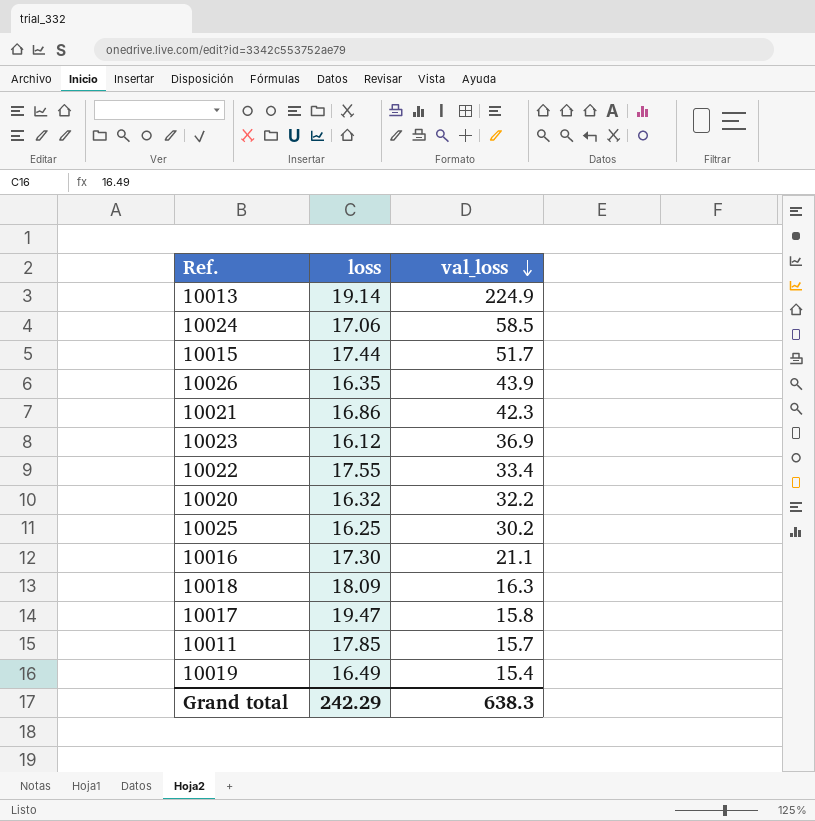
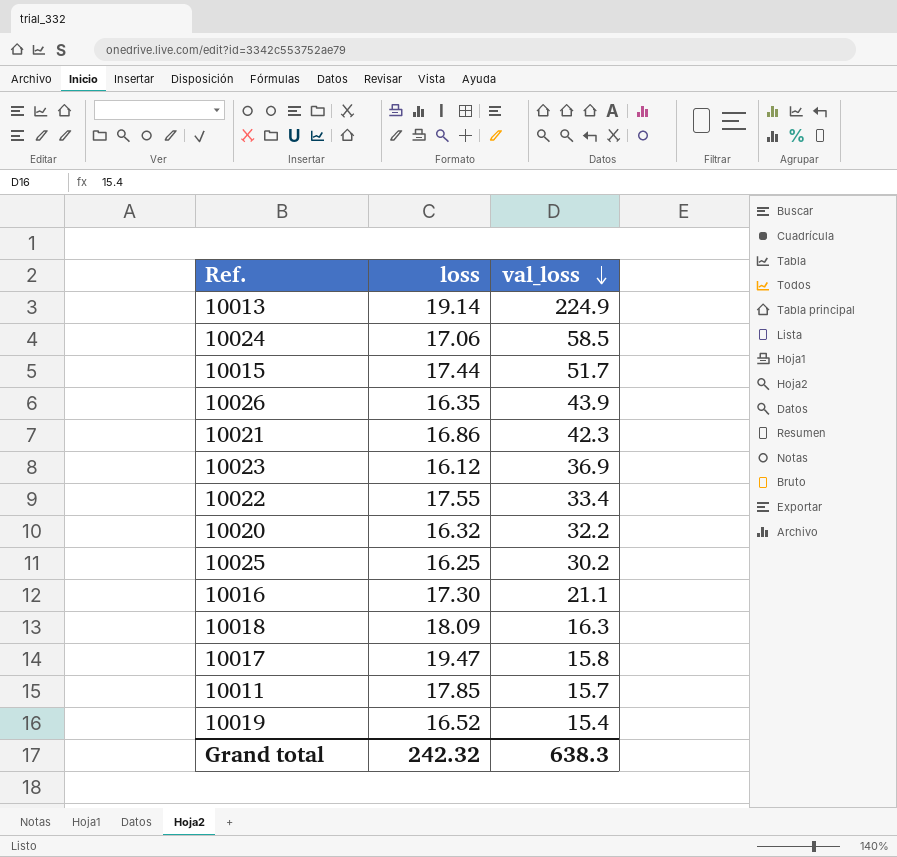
10019 | loss: 16.49 -> 16.52
Grand total | loss: 242.29 -> 242.32

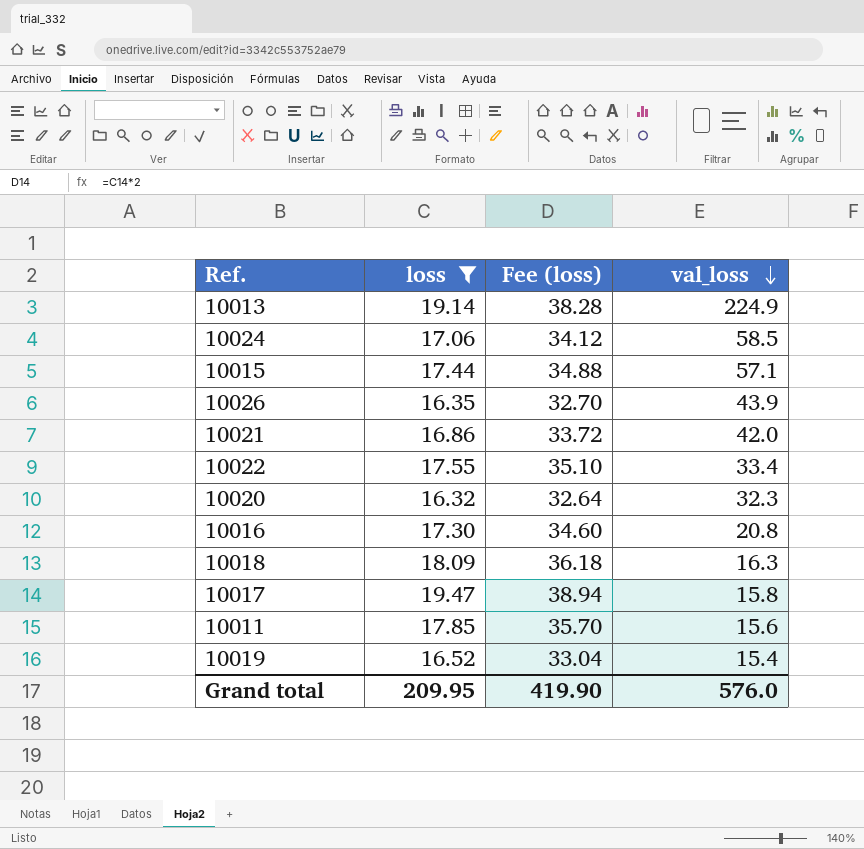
filter: none -> loss >= 16.32
column Fee (loss) | formula: none -> [loss] * 2
10015 | val_loss: 51.7 -> 57.1
10021 | val_loss: 42.3 -> 42.0
10020 | val_loss: 32.2 -> 32.3
10016 | val_loss: 21.1 -> 20.8
10011 | val_loss: 15.7 -> 15.6
Grand total | loss: 242.32 -> 209.95
Grand total | val_loss: 638.3 -> 576.0

